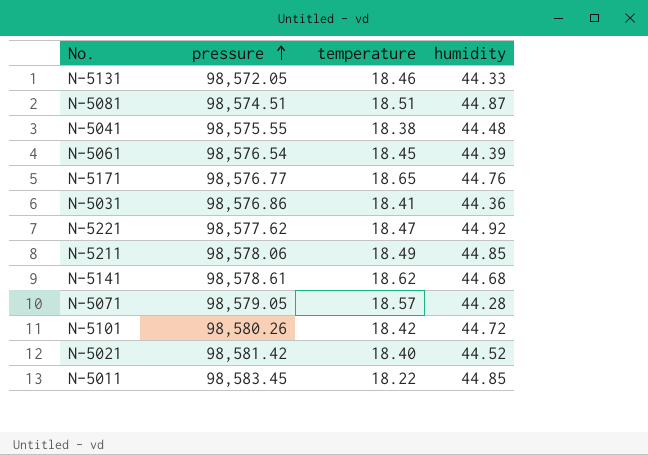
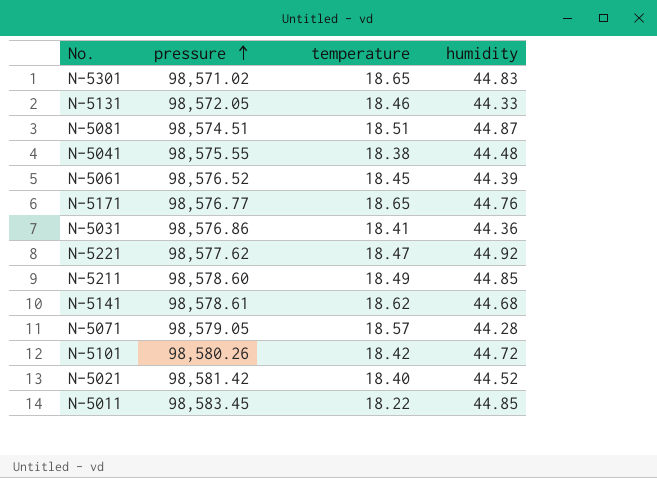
row N-5301: none -> 98,571.02 | 18.65 | 44.83
N-5061 | pressure: 98,576.54 -> 98,576.52
N-5211 | pressure: 98,578.06 -> 98,578.60

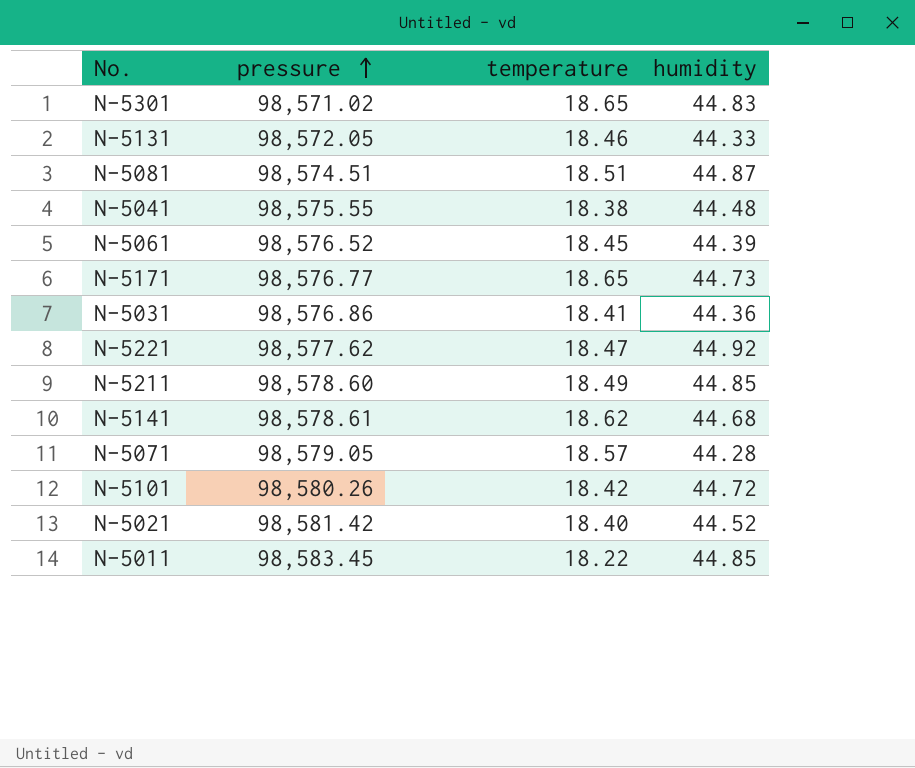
N-5171 | humidity: 44.76 -> 44.73

